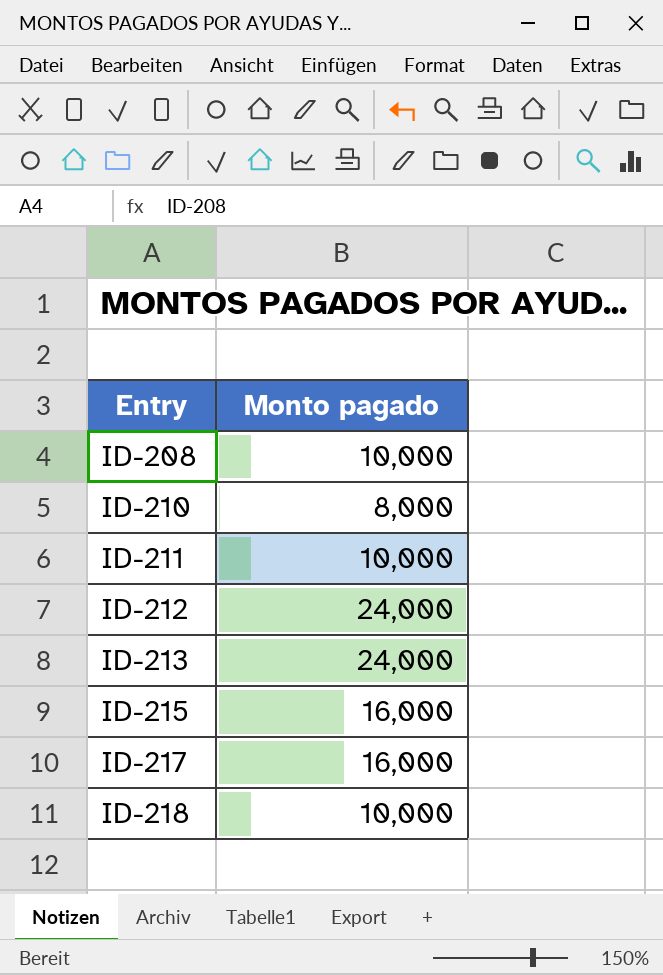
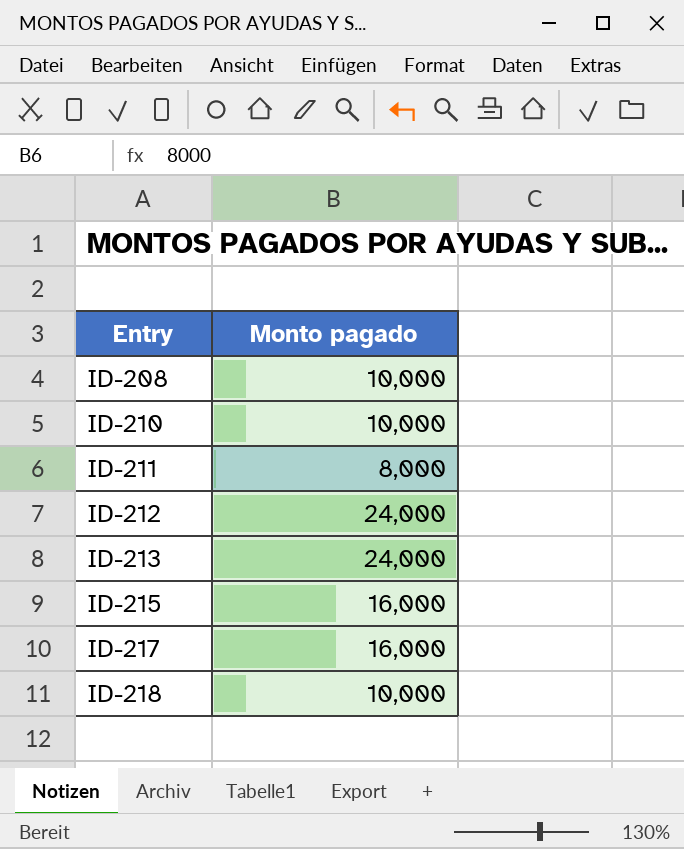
ID-210 | Monto pagado: 8,000 -> 10,000
ID-211 | Monto pagado: 10,000 -> 8,000

